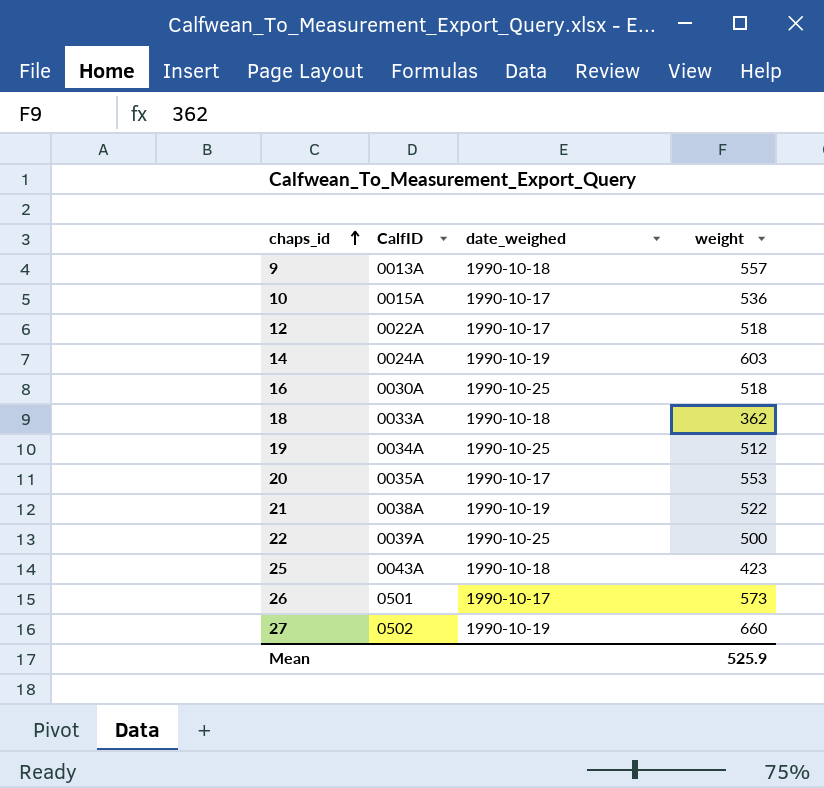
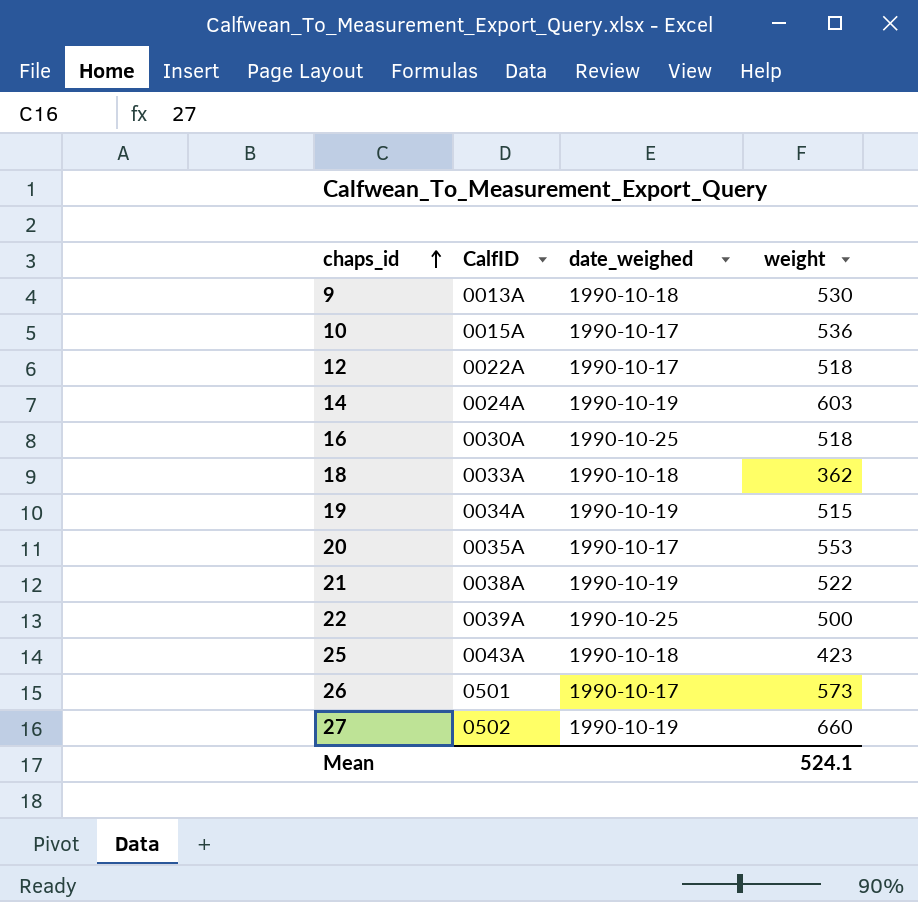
9 | weight: 557 -> 530
19 | date_weighed: 1990-10-25 -> 1990-10-19
19 | weight: 512 -> 515
Mean | weight: 525.9 -> 524.1

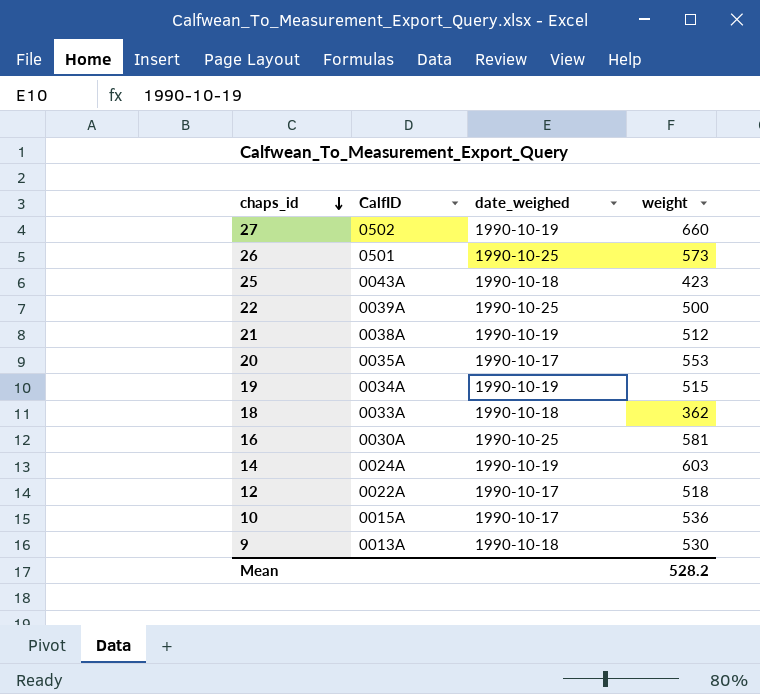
row order: chaps_id ascending -> chaps_id descending
26 | date_weighed: 1990-10-17 -> 1990-10-25
21 | weight: 522 -> 512
16 | weight: 518 -> 581
Mean | weight: 524.1 -> 528.2

